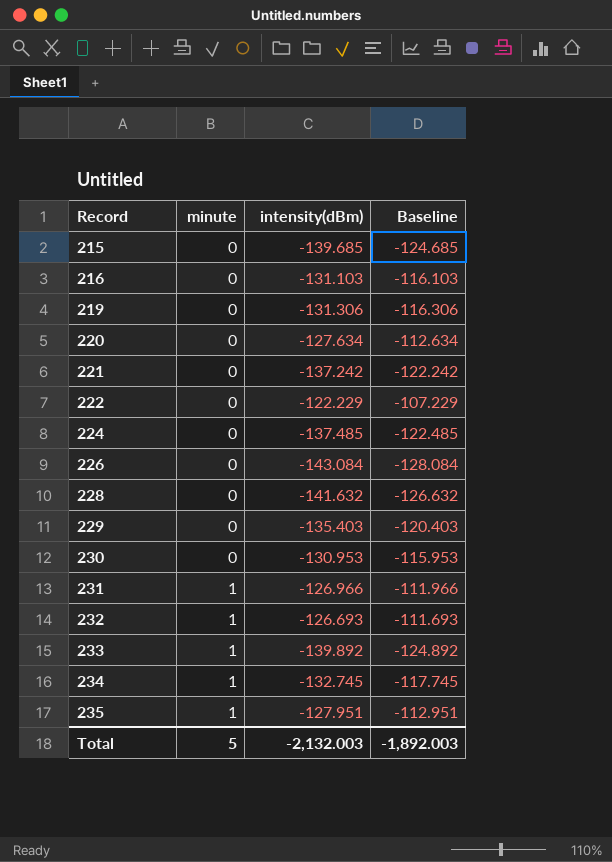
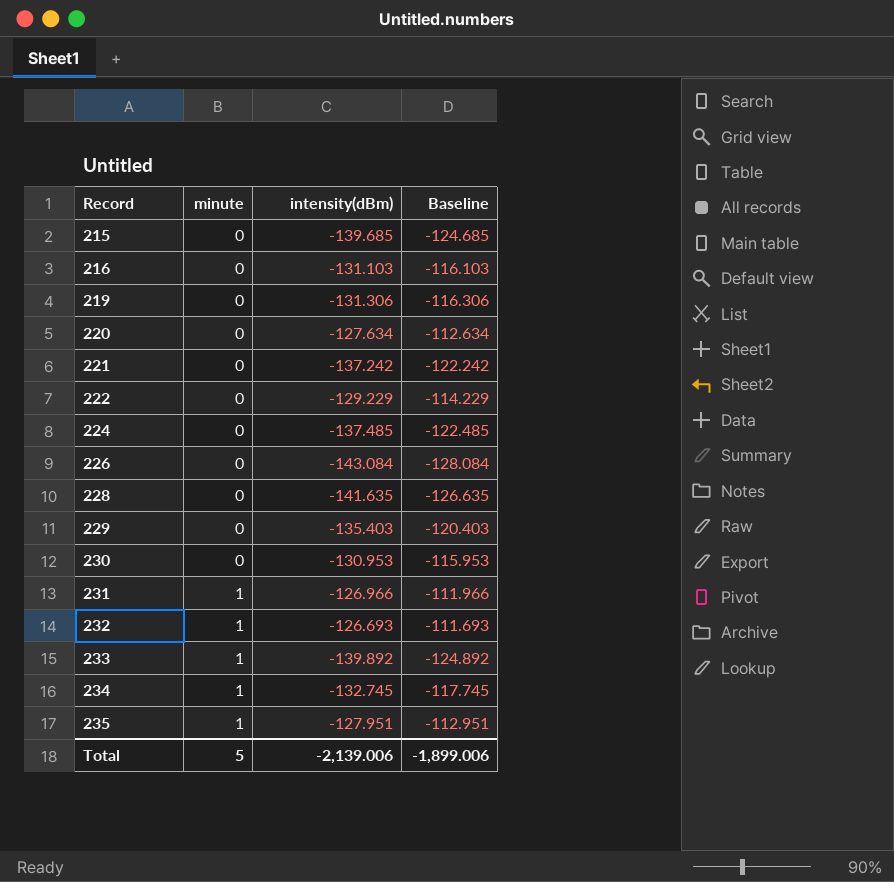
222 | intensity(dBm): -122.229 -> -129.229
222 | Baseline: -107.229 -> -114.229
228 | intensity(dBm): -141.632 -> -141.635
228 | Baseline: -126.632 -> -126.635
Total | intensity(dBm): -2,132.003 -> -2,139.006
Total | Baseline: -1,892.003 -> -1,899.006

